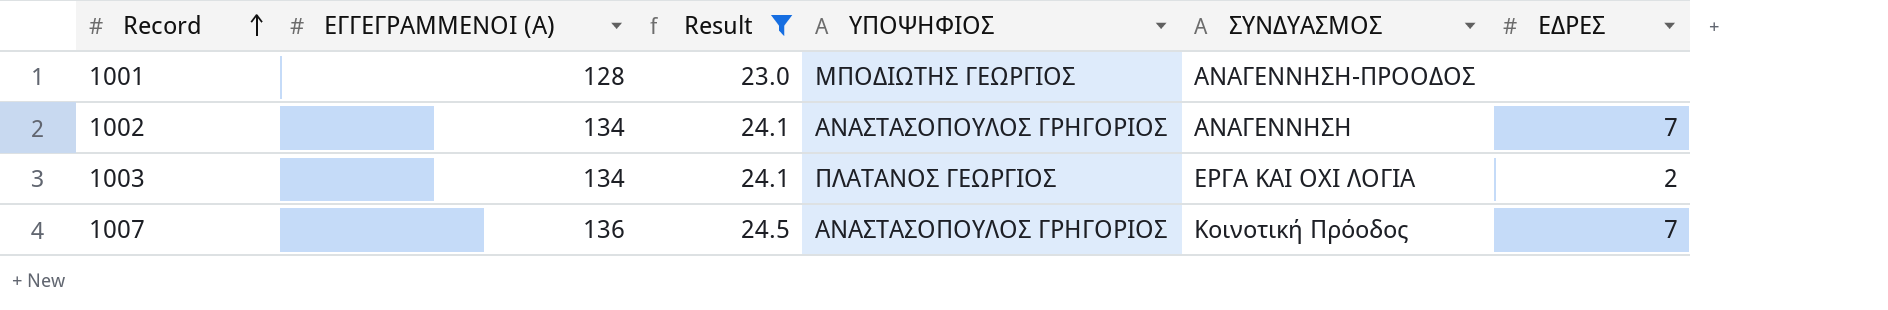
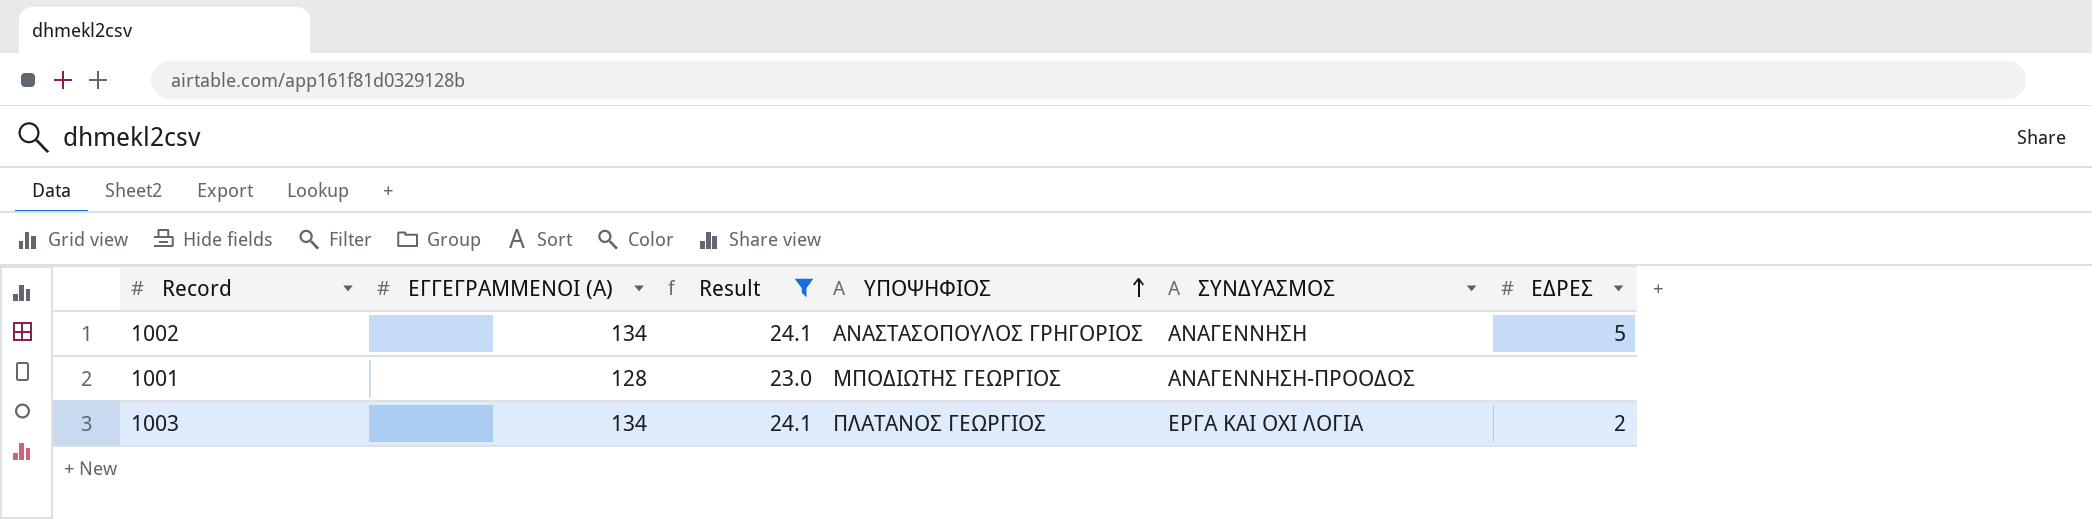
row order: Record ascending -> ΥΠΟΨΗΦΙΟΣ ascending
row 1007: 136 | 24.5 | ΑΝΑΣΤΑΣΟΠΟΥΛΟΣ ΓΡΗΓΟΡΙΟΣ | Κοινοτική Πρόοδος | 7 -> none
1002 | ΕΔΡΕΣ: 7 -> 5

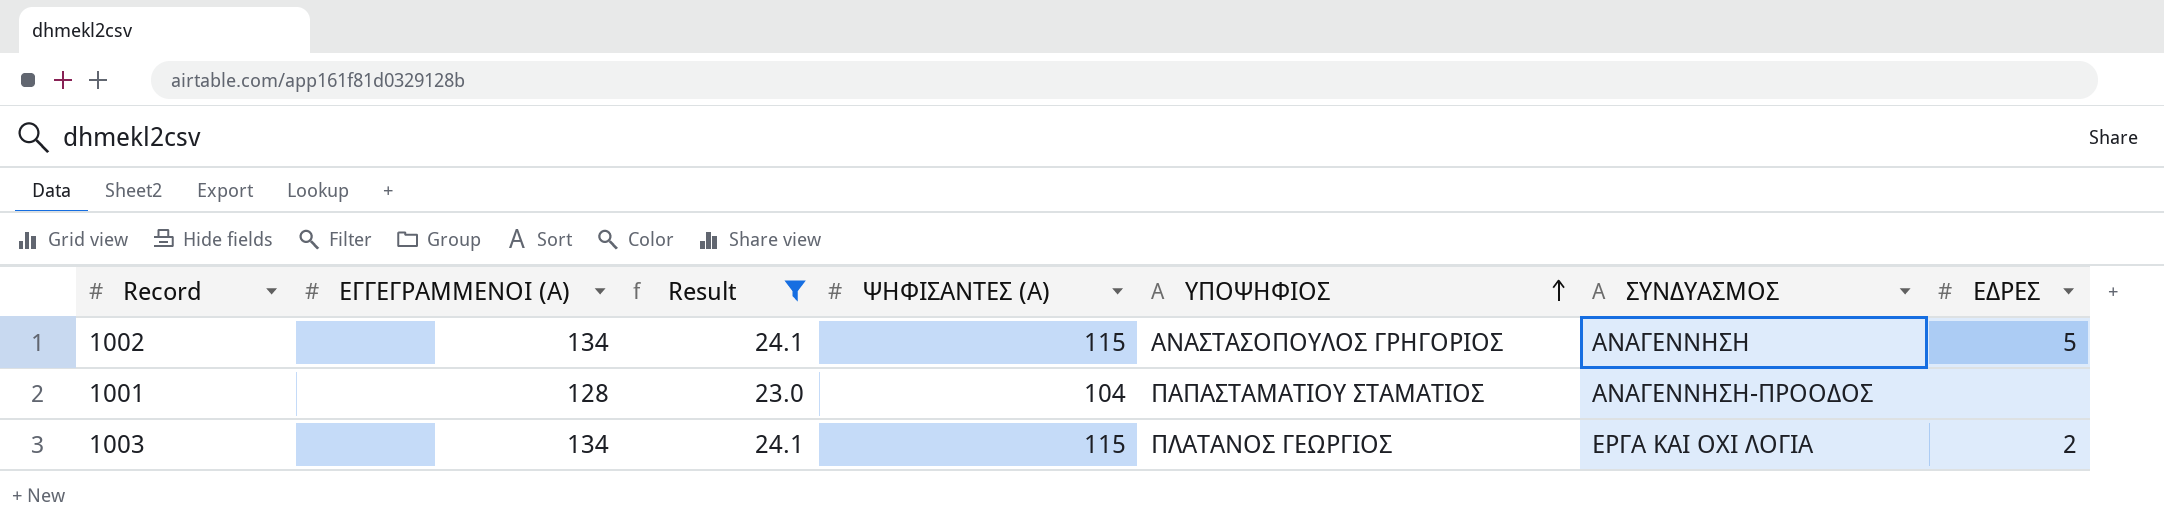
column ΨΗΦΙΣΑΝΤΕΣ (Α) | position: none -> 4
1001 | ΥΠΟΨΗΦΙΟΣ: ΜΠΟΔΙΩΤΗΣ ΓΕΩΡΓΙΟΣ -> ΠΑΠΑΣΤΑΜΑΤΙΟΥ ΣΤΑΜΑΤΙΟΣ

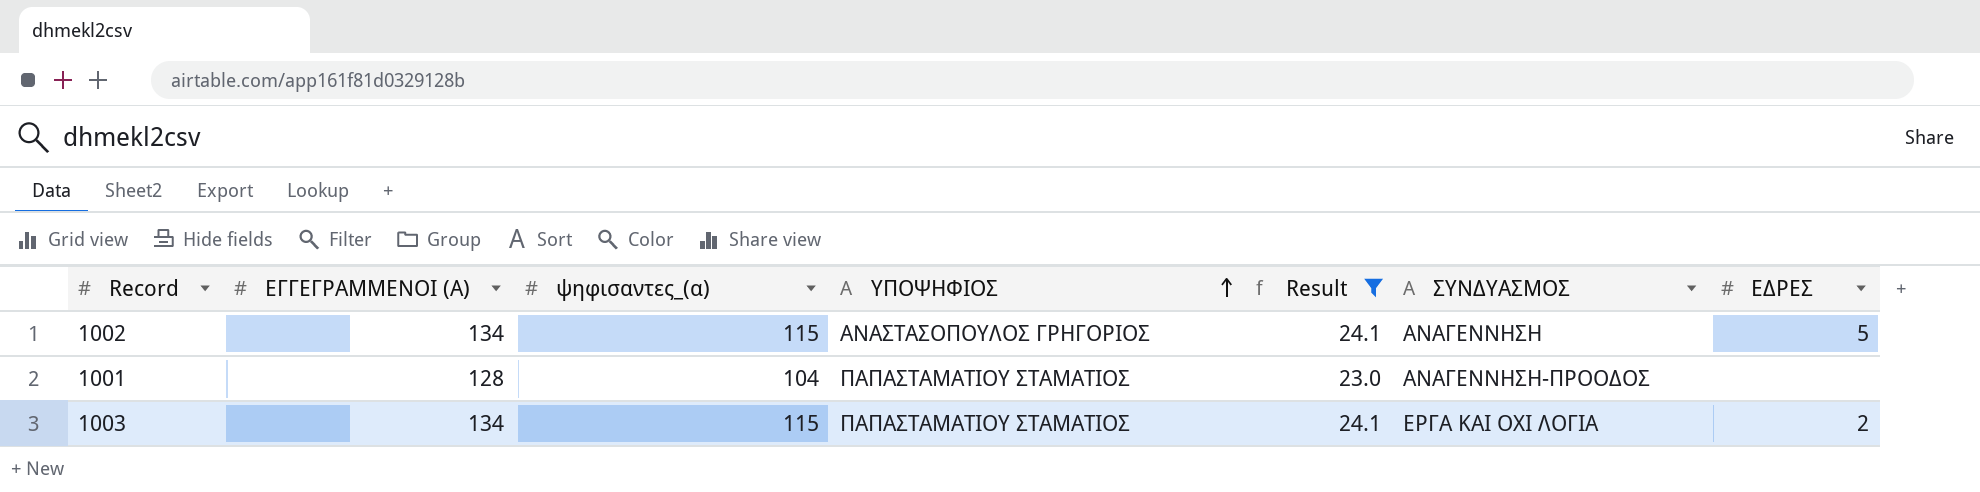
column name: ΨΗΦΙΣΑΝΤΕΣ (Α) -> ψηφισαντες_(α)
column Result | position: 3 -> 5
1003 | ΥΠΟΨΗΦΙΟΣ: ΠΛΑΤΑΝΟΣ ΓΕΩΡΓΙΟΣ -> ΠΑΠΑΣΤΑΜΑΤΙΟΥ ΣΤΑΜΑΤΙΟΣ

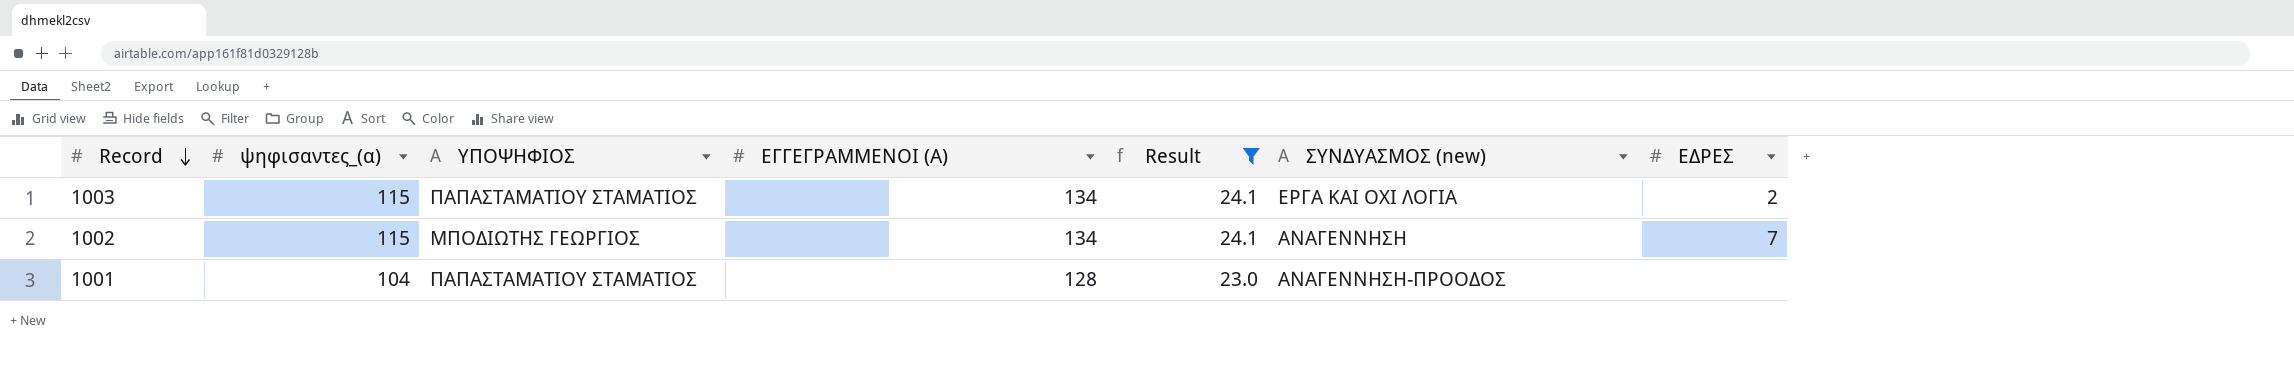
row order: ΥΠΟΨΗΦΙΟΣ ascending -> Record descending
column ΕΓΓΕΓΡΑΜΜΕΝΟΙ (Α) | position: 2 -> 4
column name: ΣΥΝΔΥΑΣΜΟΣ -> ΣΥΝΔΥΑΣΜΟΣ (new)
1002 | ΥΠΟΨΗΦΙΟΣ: ΑΝΑΣΤΑΣΟΠΟΥΛΟΣ ΓΡΗΓΟΡΙΟΣ -> ΜΠΟΔΙΩΤΗΣ ΓΕΩΡΓΙΟΣ
1002 | ΕΔΡΕΣ: 5 -> 7

